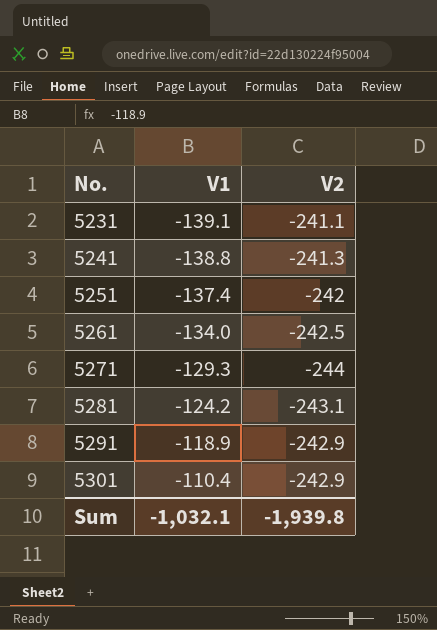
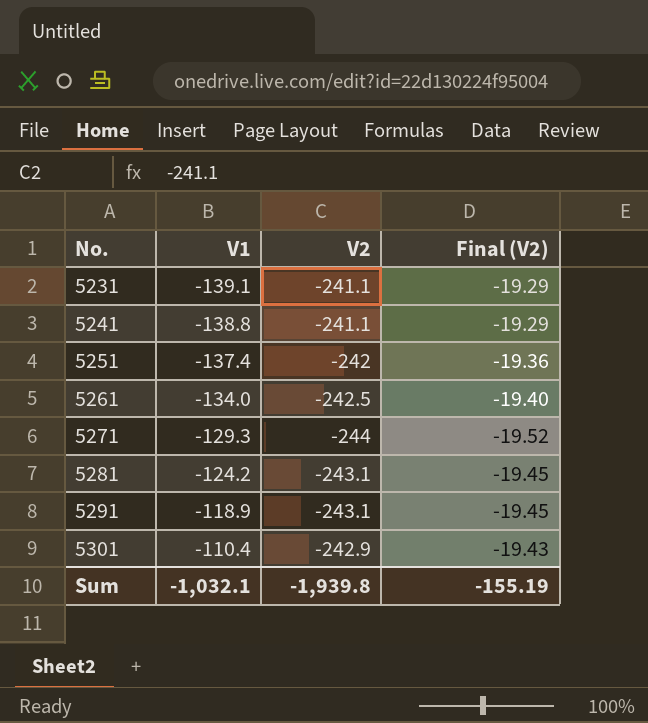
column Final (V2) | formula: none -> [V2] * 0.08
5241 | V2: -241.3 -> -241.1
5291 | V2: -242.9 -> -243.1

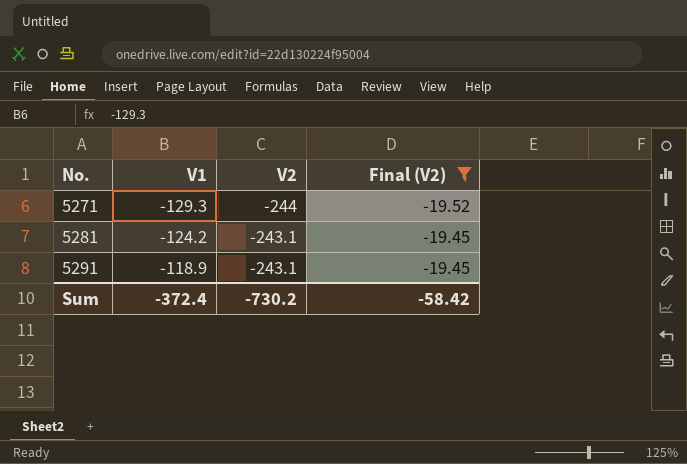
filter: none -> Final (V2) <= -19.45
Sum | V1: -1,032.1 -> -372.4
Sum | V2: -1,939.8 -> -730.2
Sum | Final (V2): -155.19 -> -58.42

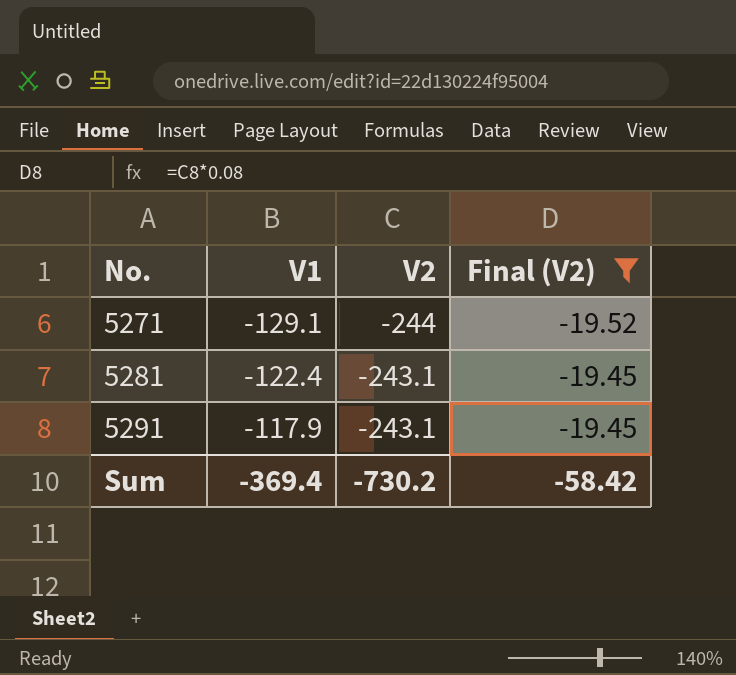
5271 | V1: -129.3 -> -129.1
5281 | V1: -124.2 -> -122.4
5291 | V1: -118.9 -> -117.9
Sum | V1: -372.4 -> -369.4

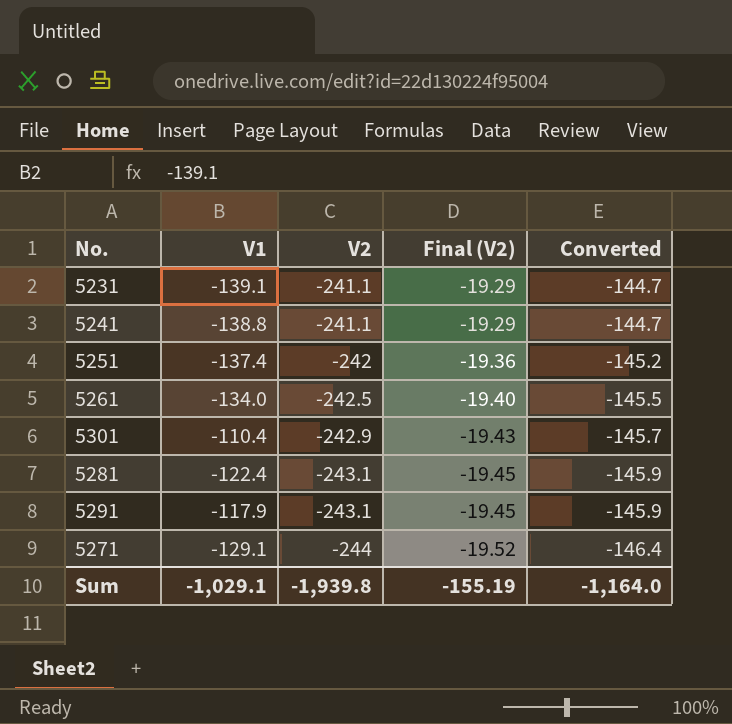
filter: Final (V2) <= -19.45 -> none
row order: No. ascending -> V2 descending
column Converted | formula: none -> [V2] * 0.6
Sum | V1: -369.4 -> -1,029.1
Sum | V2: -730.2 -> -1,939.8
Sum | Final (V2): -58.42 -> -155.19

